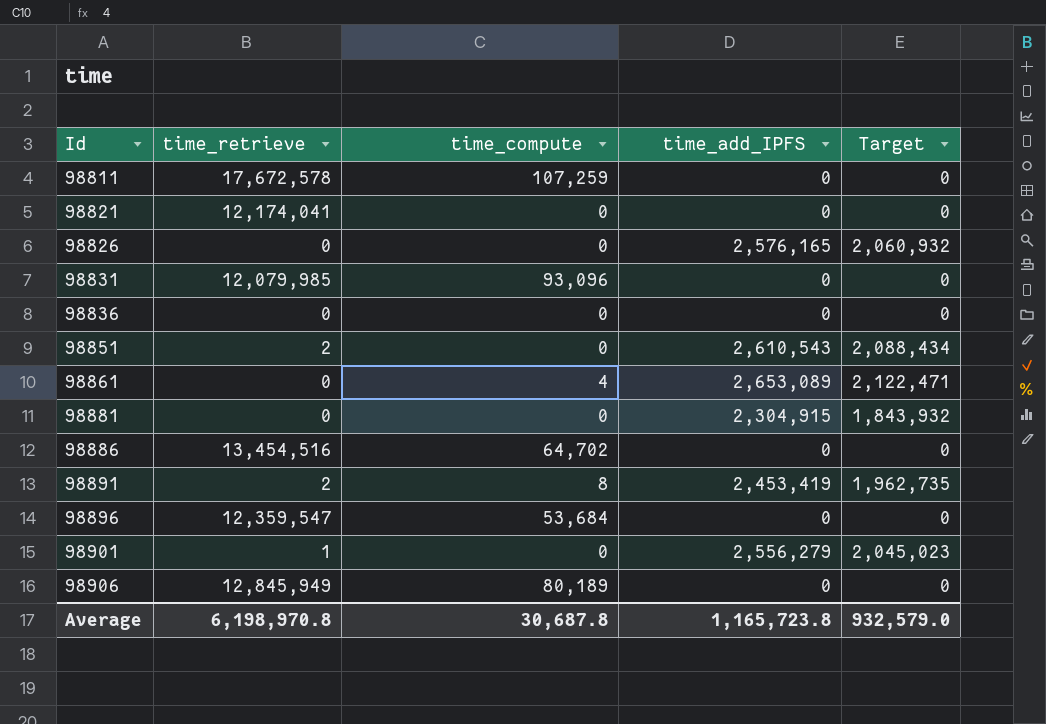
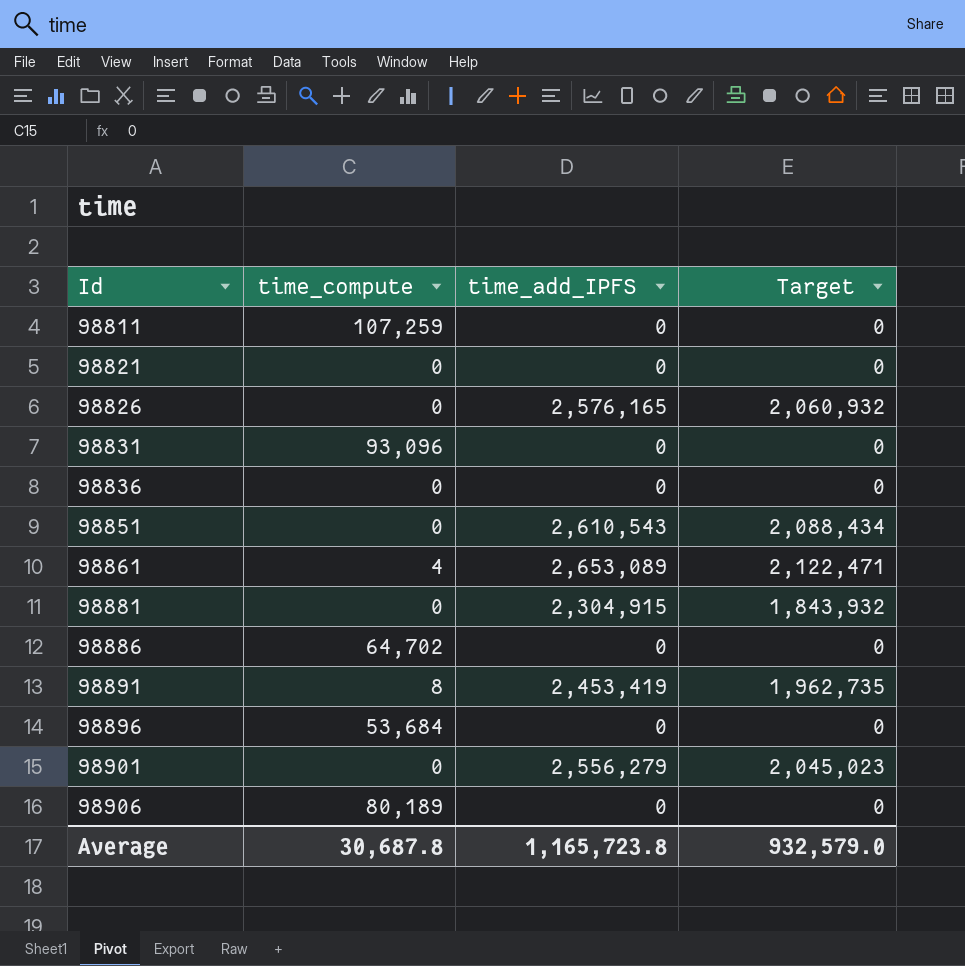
column time_retrieve | position: 2 -> none

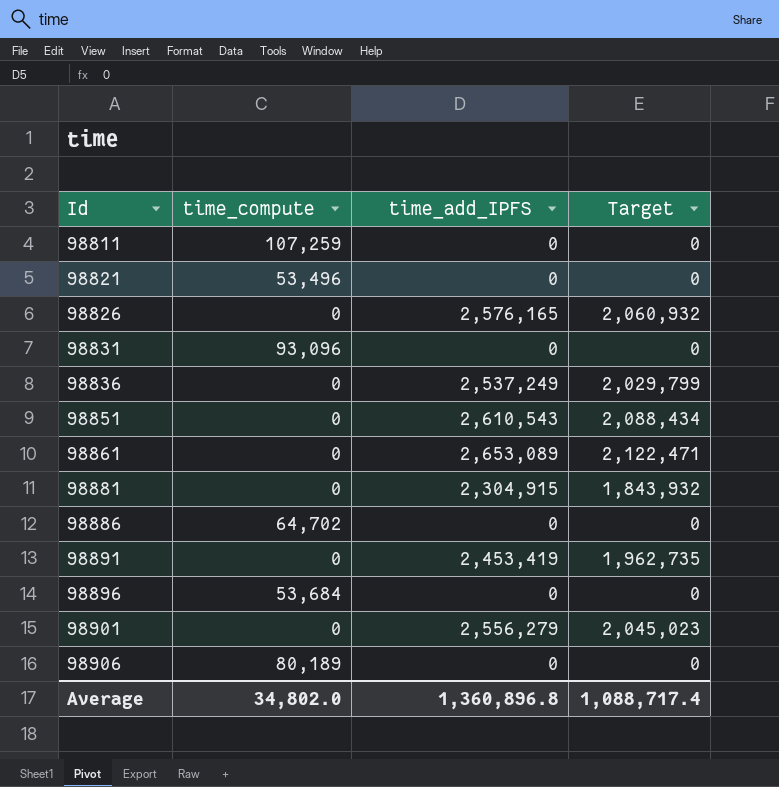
98821 | time_compute: 0 -> 53,496
98836 | time_add_IPFS: 0 -> 2,537,249
98836 | Target: 0 -> 2,029,799
98861 | time_compute: 4 -> 0
98891 | time_compute: 8 -> 0
Average | time_compute: 30,687.8 -> 34,802.0
Average | time_add_IPFS: 1,165,723.8 -> 1,360,896.8
Average | Target: 932,579.0 -> 1,088,717.4

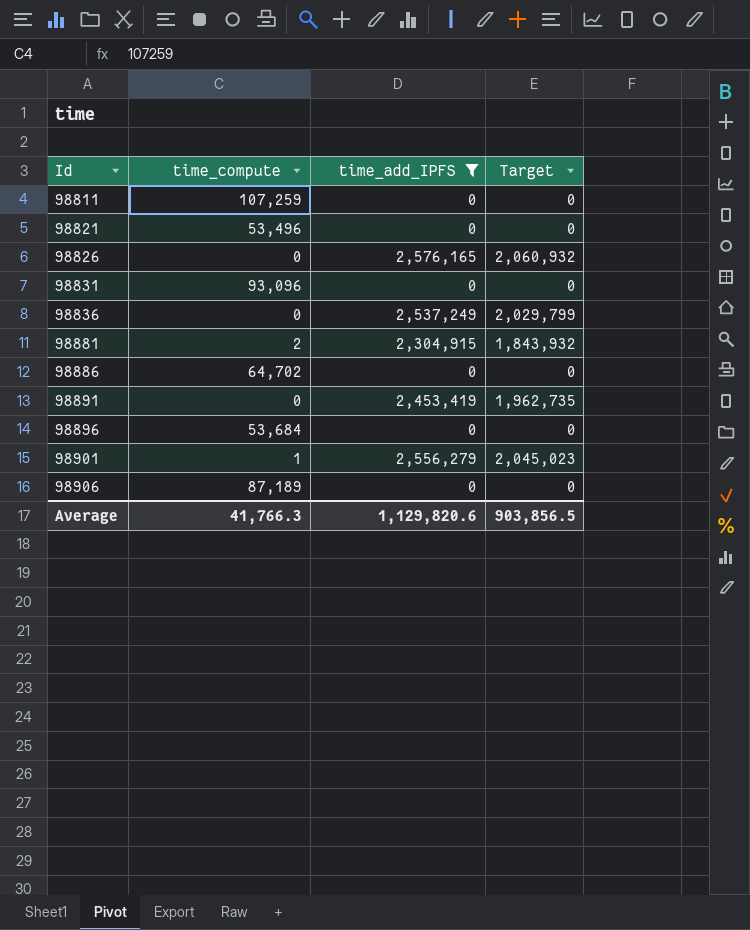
filter: none -> time_add_IPFS <= 2,576,165
98881 | time_compute: 0 -> 2
98901 | time_compute: 0 -> 1
98906 | time_compute: 80,189 -> 87,189
Average | time_compute: 34,802.0 -> 41,766.3
Average | time_add_IPFS: 1,360,896.8 -> 1,129,820.6
Average | Target: 1,088,717.4 -> 903,856.5

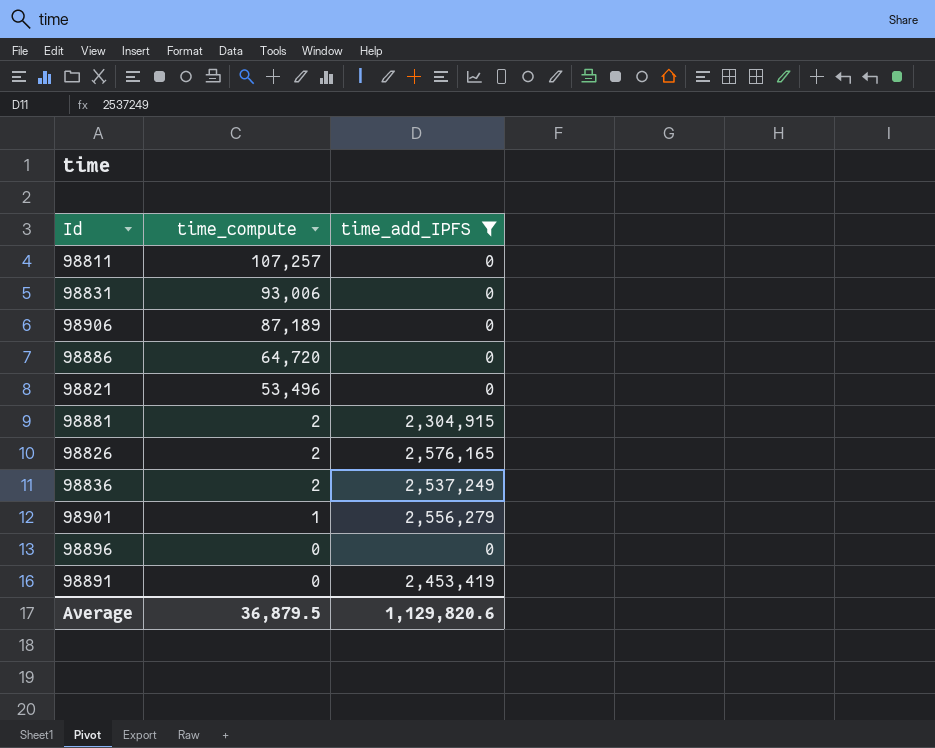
row order: Id ascending -> time_compute descending
column Target | formula: [time_add_IPFS] * 0.8 -> none
98811 | time_compute: 107,259 -> 107,257
98831 | time_compute: 93,096 -> 93,006
98886 | time_compute: 64,702 -> 64,720
98826 | time_compute: 0 -> 2
98836 | time_compute: 0 -> 2
98896 | time_compute: 53,684 -> 0
Average | time_compute: 41,766.3 -> 36,879.5

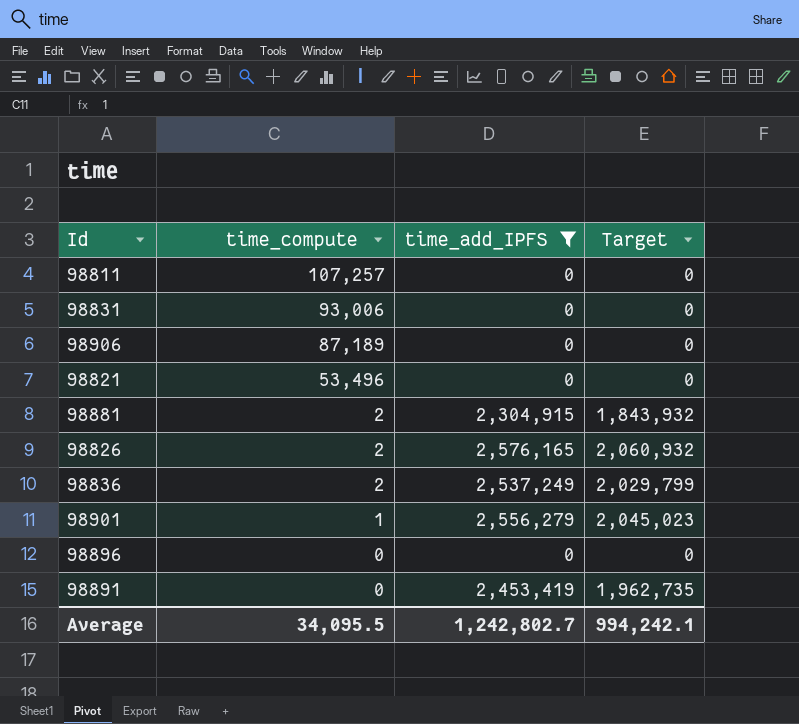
column Target | formula: none -> [time_add_IPFS] * 0.8
row 98886: 64,720 | 0 -> none
Average | time_compute: 36,879.5 -> 34,095.5
Average | time_add_IPFS: 1,129,820.6 -> 1,242,802.7

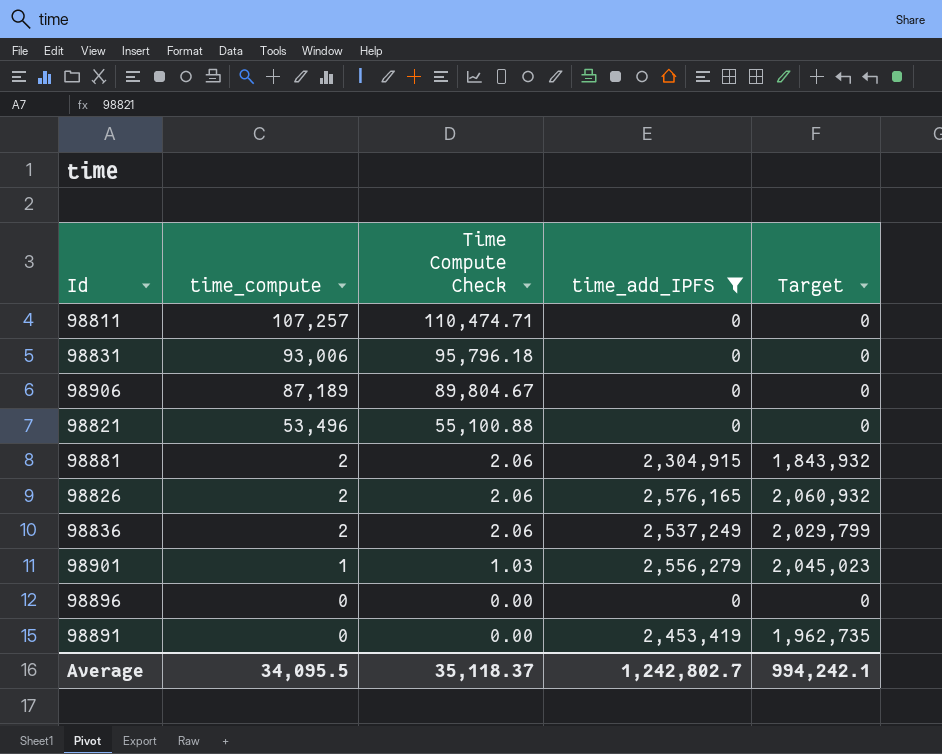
column Time Compute Check | formula: none -> [time_compute] * 1.03

